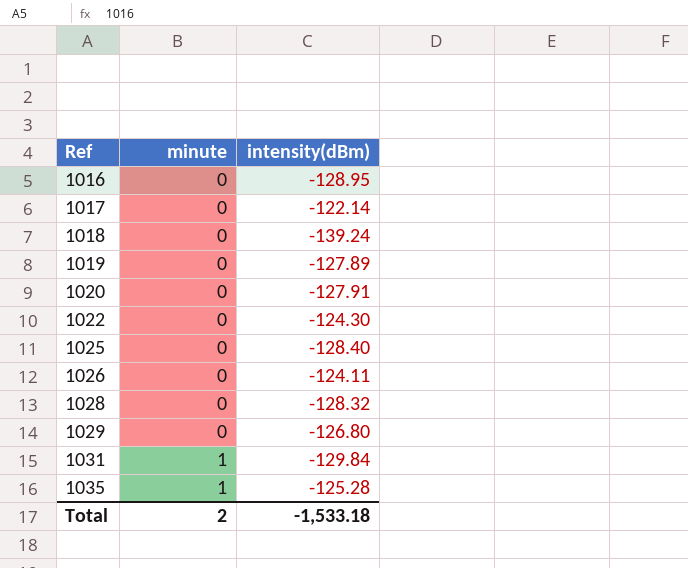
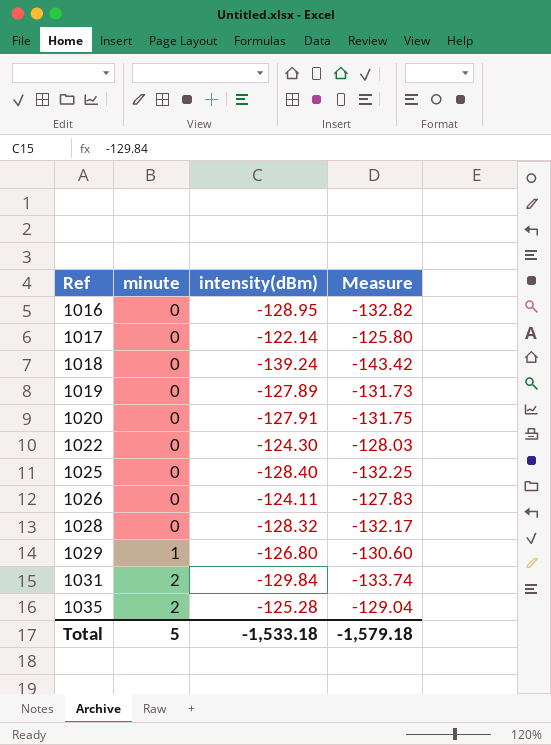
column Measure | formula: none -> [intensity(dBm)] * 1.03
1029 | minute: 0 -> 1
1031 | minute: 1 -> 2
1035 | minute: 1 -> 2
Total | minute: 2 -> 5

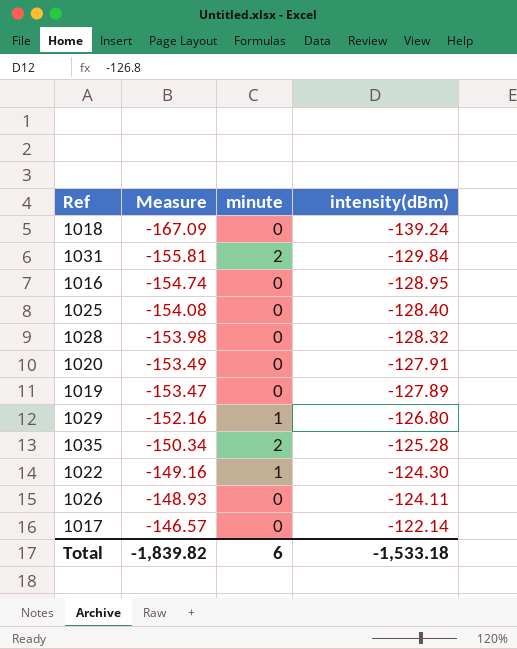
row order: Ref ascending -> Measure ascending
column Measure | formula: [intensity(dBm)] * 1.03 -> [intensity(dBm)] * 1.2
column Measure | position: 4 -> 2
1022 | minute: 0 -> 1
Total | Measure: -1,579.18 -> -1,839.82
Total | minute: 5 -> 6

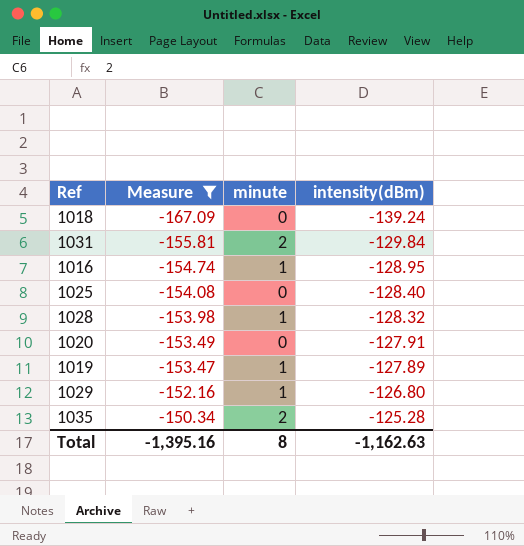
filter: none -> Measure <= -150.34
1016 | minute: 0 -> 1
1028 | minute: 0 -> 1
1019 | minute: 0 -> 1
Total | Measure: -1,839.82 -> -1,395.16
Total | minute: 6 -> 8
Total | intensity(dBm): -1,533.18 -> -1,162.63

